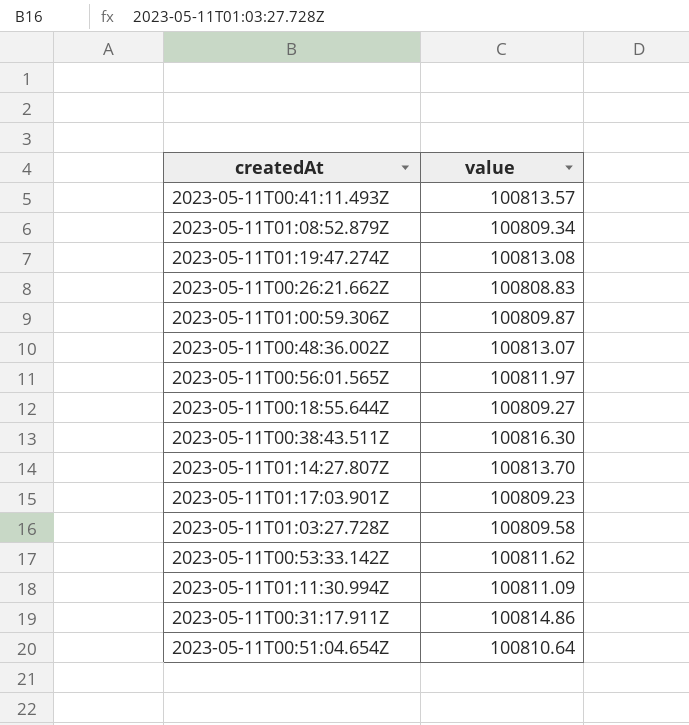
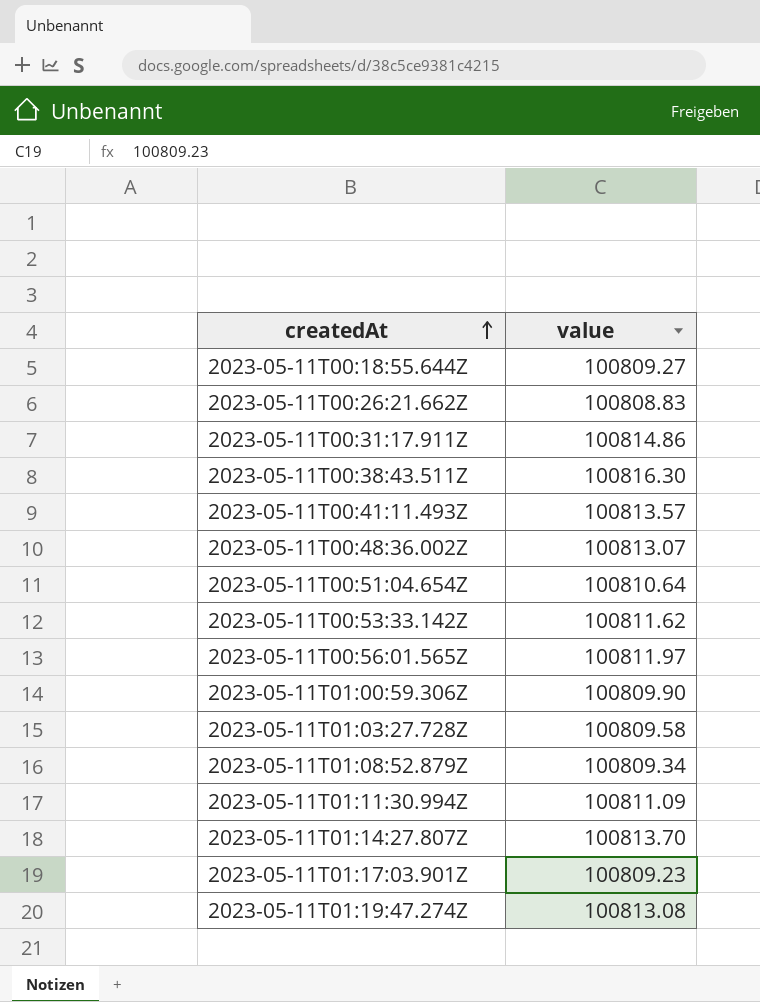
row order: none -> createdAt ascending
2023-05-11T01:00:59.306Z | value: 100809.87 -> 100809.90

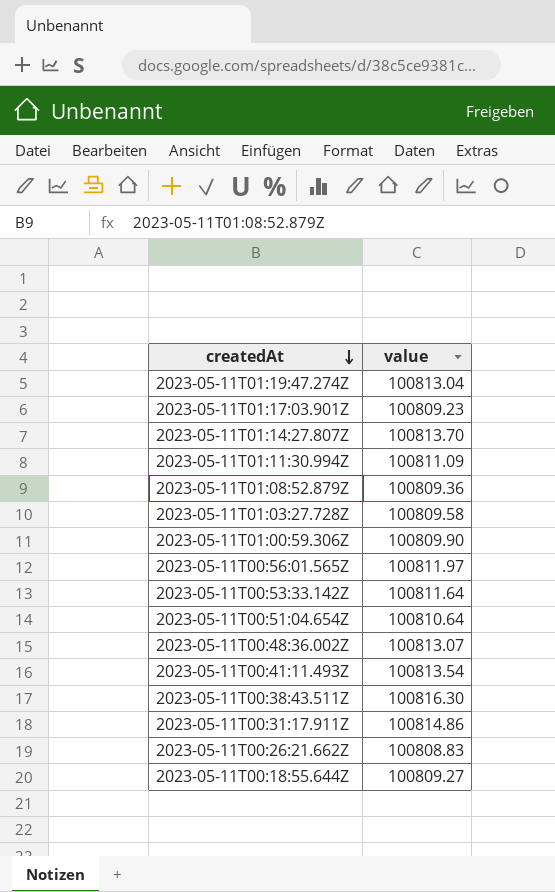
row order: createdAt ascending -> createdAt descending
2023-05-11T01:19:47.274Z | value: 100813.08 -> 100813.04
2023-05-11T01:08:52.879Z | value: 100809.34 -> 100809.36
2023-05-11T00:53:33.142Z | value: 100811.62 -> 100811.64
2023-05-11T00:41:11.493Z | value: 100813.57 -> 100813.54

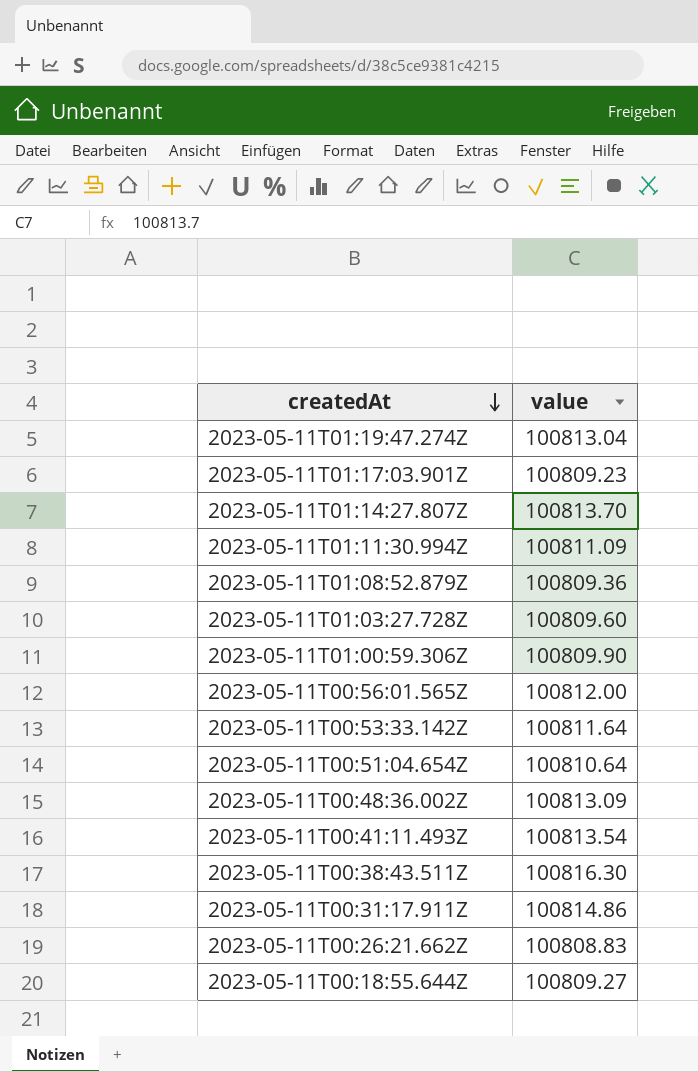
2023-05-11T01:03:27.728Z | value: 100809.58 -> 100809.60
2023-05-11T00:56:01.565Z | value: 100811.97 -> 100812.00
2023-05-11T00:48:36.002Z | value: 100813.07 -> 100813.09

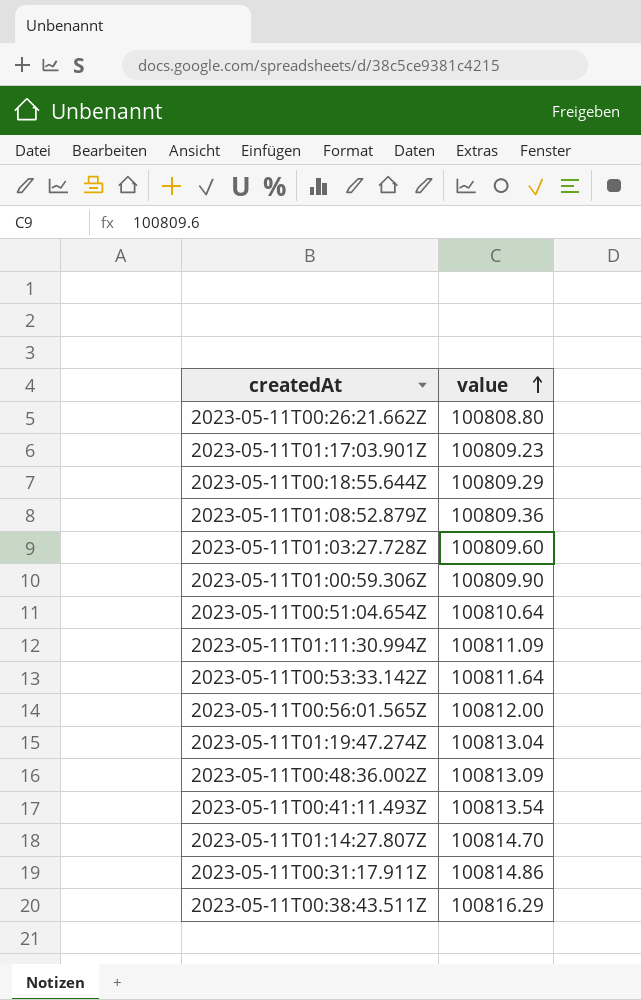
row order: createdAt descending -> value ascending
2023-05-11T00:26:21.662Z | value: 100808.83 -> 100808.80
2023-05-11T00:18:55.644Z | value: 100809.27 -> 100809.29
2023-05-11T01:14:27.807Z | value: 100813.70 -> 100814.70
2023-05-11T00:38:43.511Z | value: 100816.30 -> 100816.29

